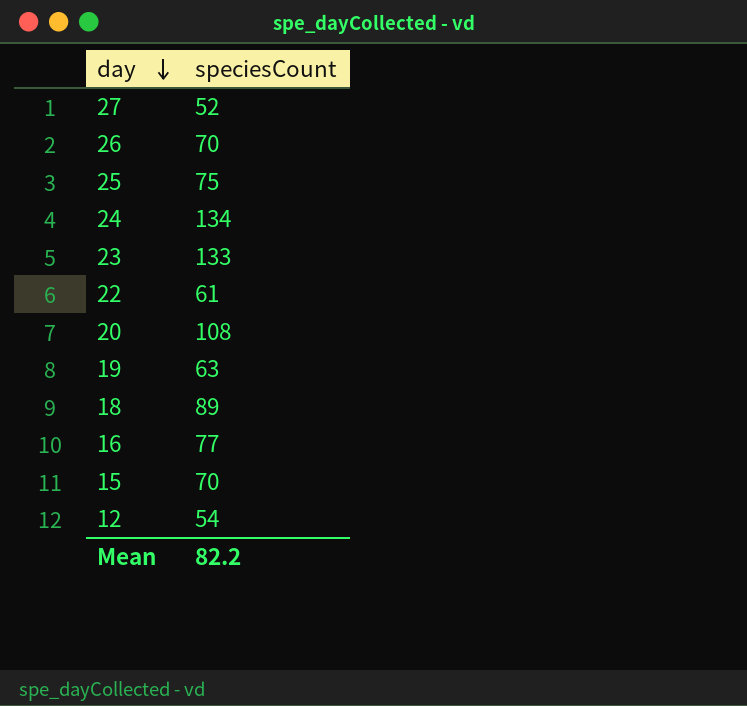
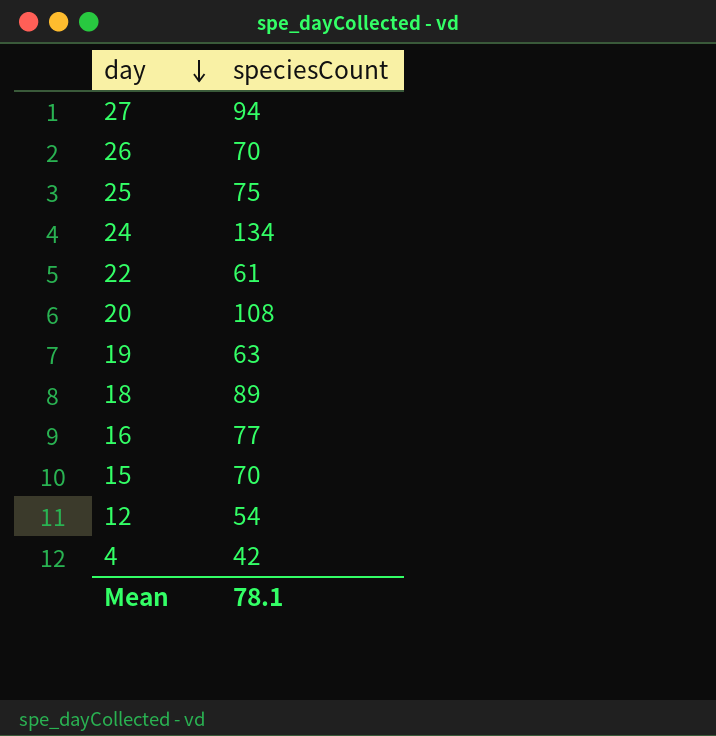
row 23: 133 -> none
27 | speciesCount: 52 -> 94
row 4: none -> 42
Mean | speciesCount: 82.2 -> 78.1

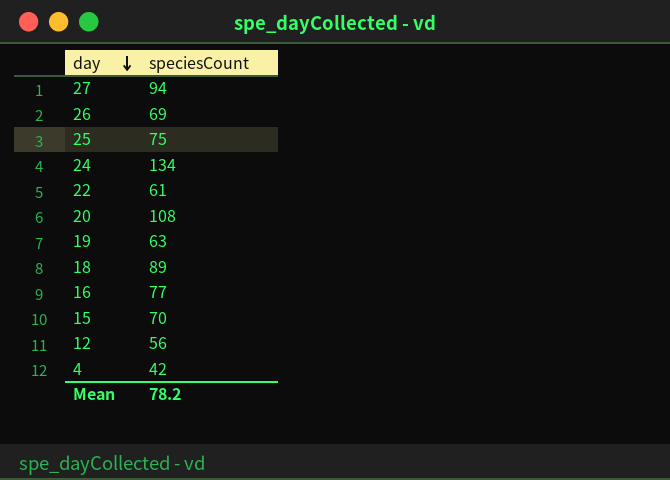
26 | speciesCount: 70 -> 69
12 | speciesCount: 54 -> 56
Mean | speciesCount: 78.1 -> 78.2

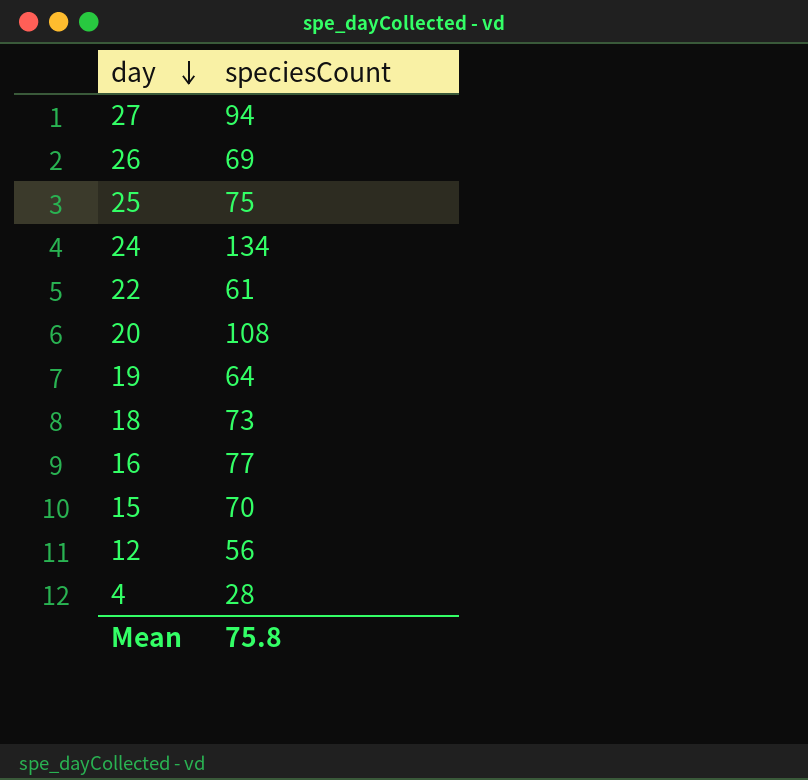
19 | speciesCount: 63 -> 64
18 | speciesCount: 89 -> 73
4 | speciesCount: 42 -> 28
Mean | speciesCount: 78.2 -> 75.8

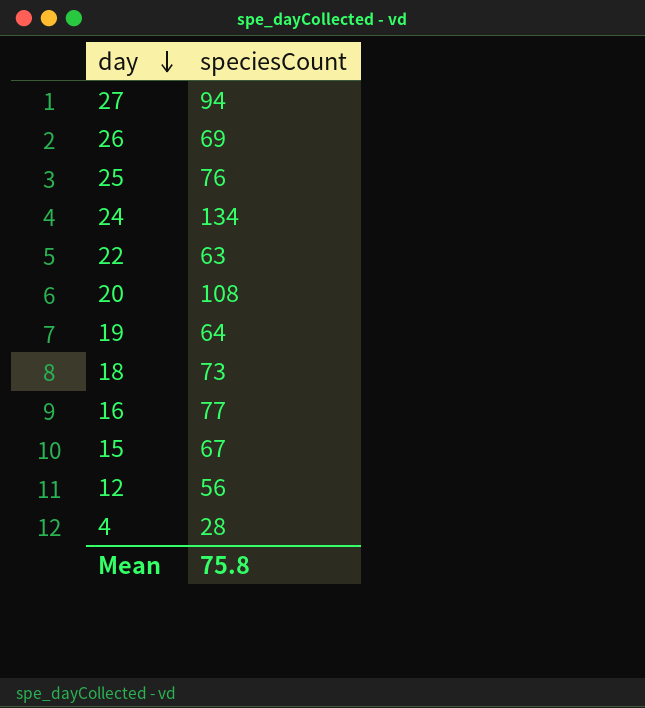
25 | speciesCount: 75 -> 76
22 | speciesCount: 61 -> 63
15 | speciesCount: 70 -> 67

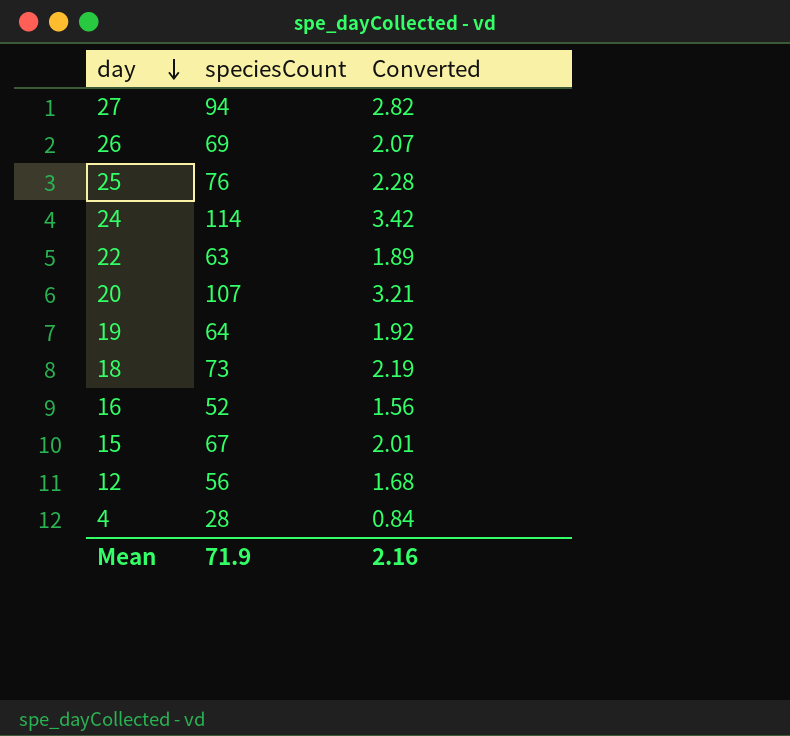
column Converted | formula: none -> [speciesCount] * 0.03
24 | speciesCount: 134 -> 114
20 | speciesCount: 108 -> 107
16 | speciesCount: 77 -> 52
Mean | speciesCount: 75.8 -> 71.9

